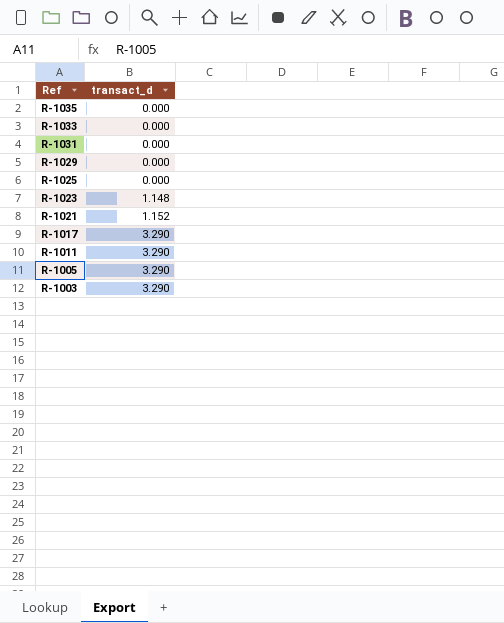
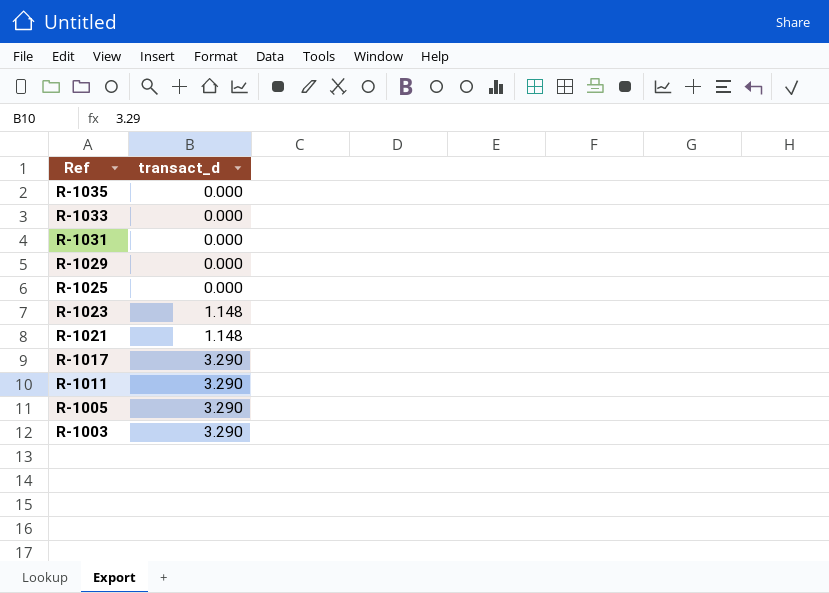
R-1021 | transact_d: 1.152 -> 1.148

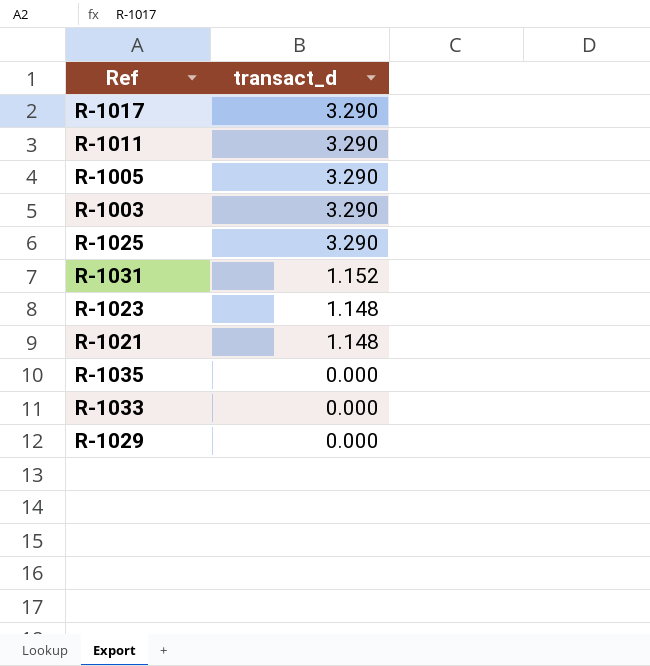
row order: Ref descending -> transact_d descending
R-1025 | transact_d: 0.000 -> 3.290
R-1031 | transact_d: 0.000 -> 1.152

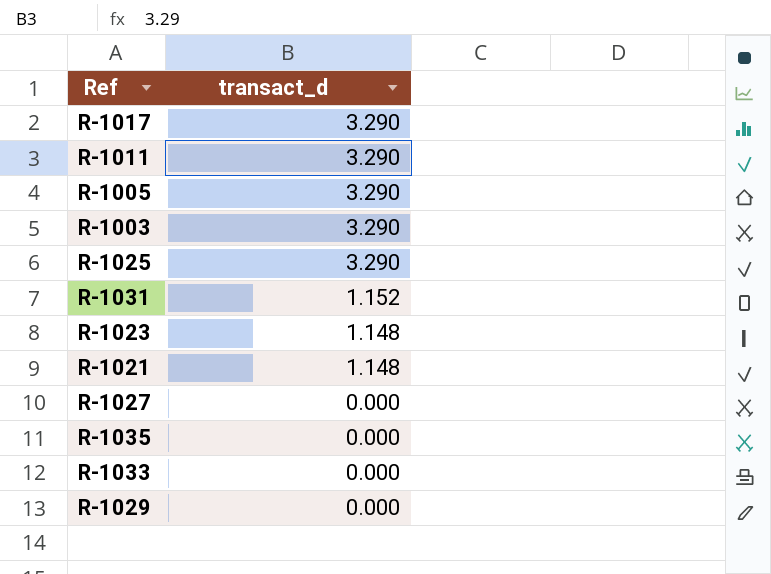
row R-1027: none -> 0.000

